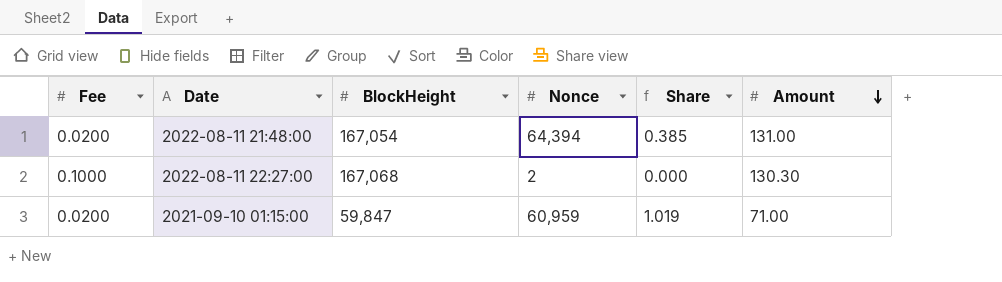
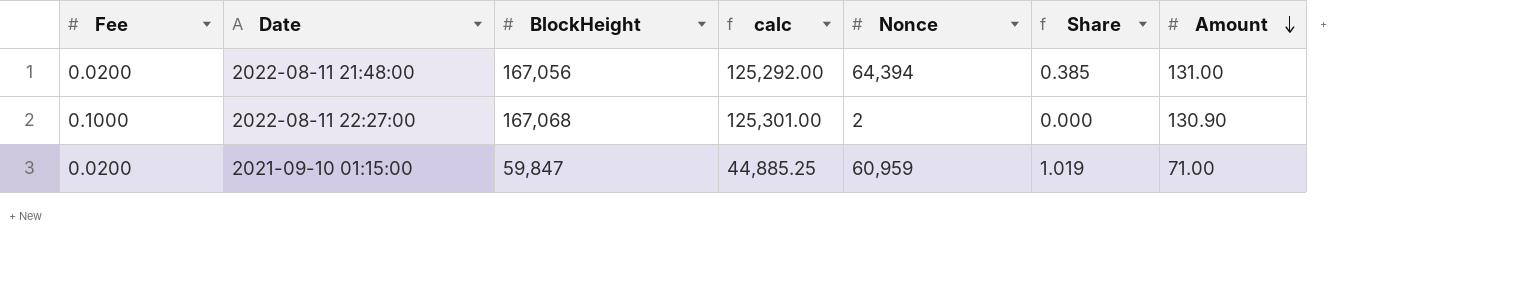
column calc | formula: none -> [BlockHeight] * 0.75
2022-08-11 21:48:00 | BlockHeight: 167,054 -> 167,056
2022-08-11 22:27:00 | Amount: 130.30 -> 130.90

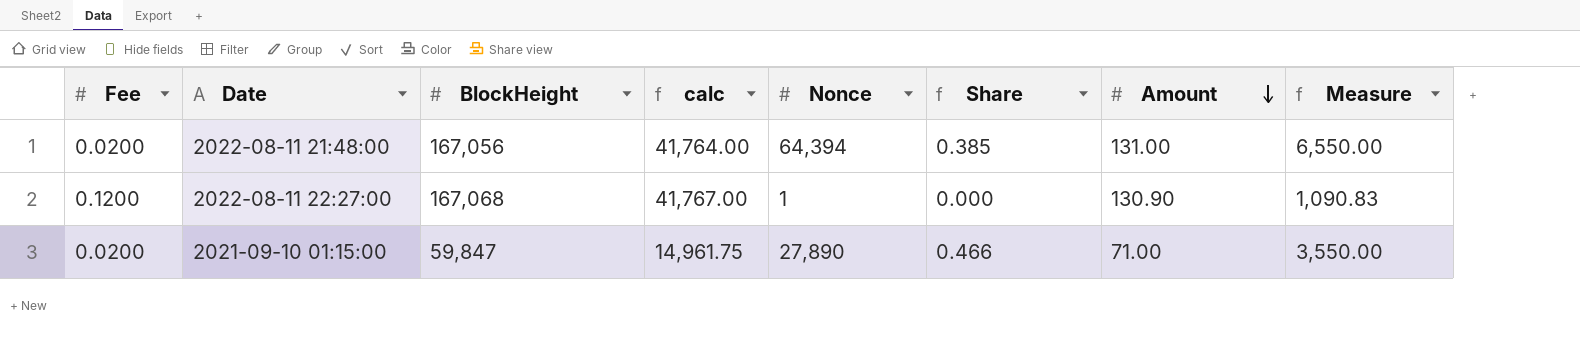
column calc | formula: [BlockHeight] * 0.75 -> [BlockHeight] * 0.25
column Measure | formula: none -> [Amount] / [Fee]
2022-08-11 22:27:00 | Fee: 0.1000 -> 0.1200
2022-08-11 22:27:00 | Nonce: 2 -> 1
2021-09-10 01:15:00 | Nonce: 60,959 -> 27,890
2021-09-10 01:15:00 | Share: 1.019 -> 0.466

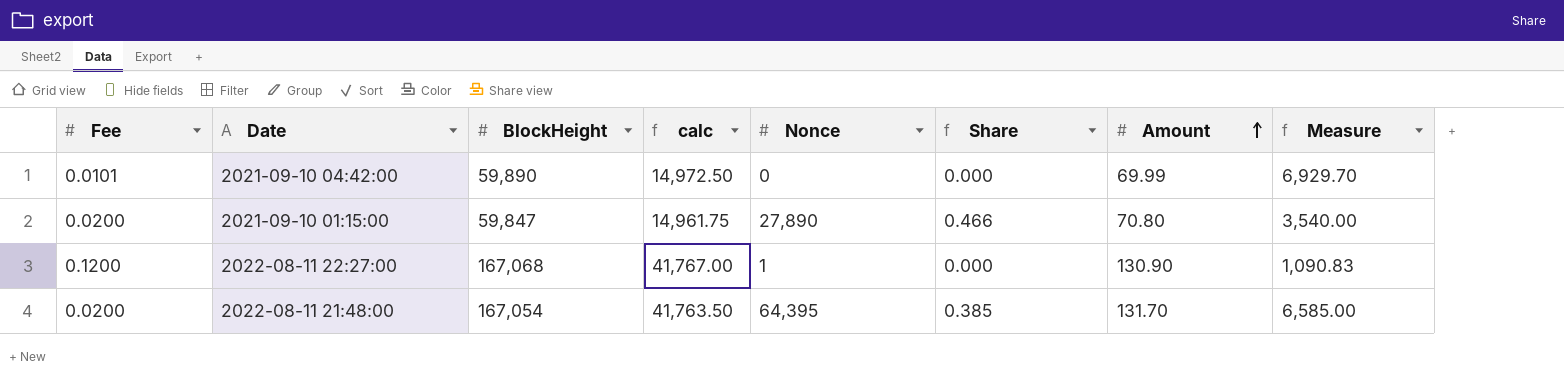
row order: Amount descending -> Amount ascending
row 2021-09-10 04:42:00: none -> 0.0101 | 59,890 | 14,972.50 | 0 | 0.000 | 69.99 | 6,929.70
2021-09-10 01:15:00 | Amount: 71.00 -> 70.80
2021-09-10 01:15:00 | Measure: 3,550.00 -> 3,540.00
2022-08-11 21:48:00 | BlockHeight: 167,056 -> 167,054
2022-08-11 21:48:00 | calc: 41,764.00 -> 41,763.50
2022-08-11 21:48:00 | Nonce: 64,394 -> 64,395
2022-08-11 21:48:00 | Amount: 131.00 -> 131.70
2022-08-11 21:48:00 | Measure: 6,550.00 -> 6,585.00

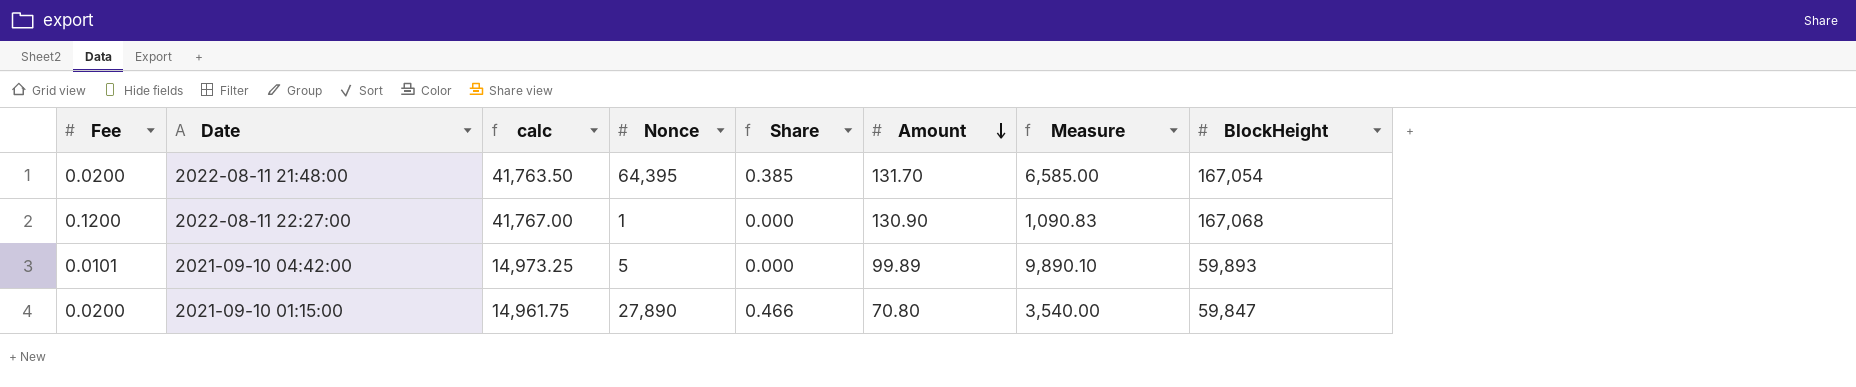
row order: Amount ascending -> Amount descending
column BlockHeight | position: 3 -> 8
2021-09-10 04:42:00 | calc: 14,972.50 -> 14,973.25
2021-09-10 04:42:00 | Nonce: 0 -> 5
2021-09-10 04:42:00 | Amount: 69.99 -> 99.89
2021-09-10 04:42:00 | Measure: 6,929.70 -> 9,890.10
2021-09-10 04:42:00 | BlockHeight: 59,890 -> 59,893

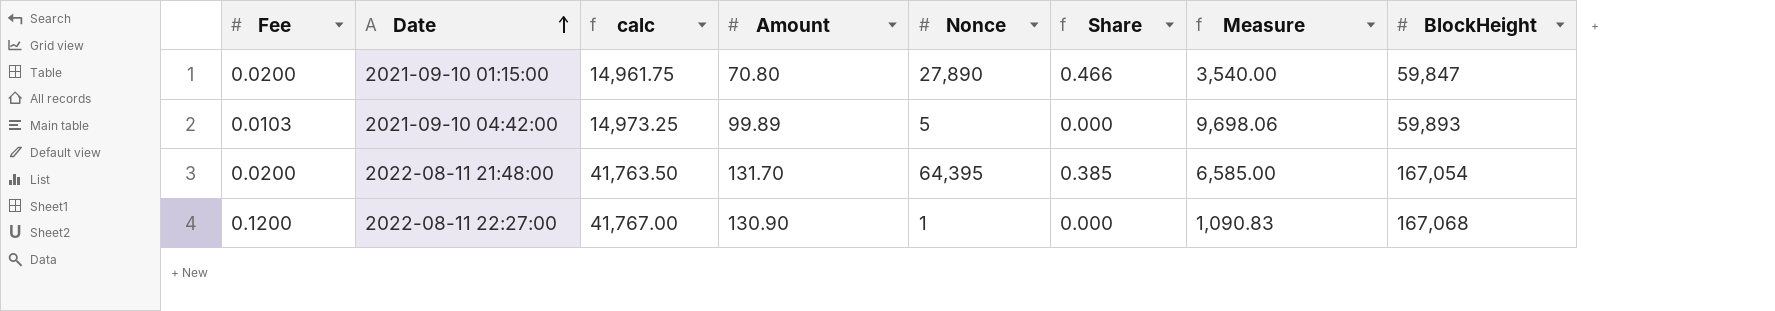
row order: Amount descending -> Date ascending
column Amount | position: 6 -> 4
2021-09-10 04:42:00 | Fee: 0.0101 -> 0.0103
2021-09-10 04:42:00 | Measure: 9,890.10 -> 9,698.06

